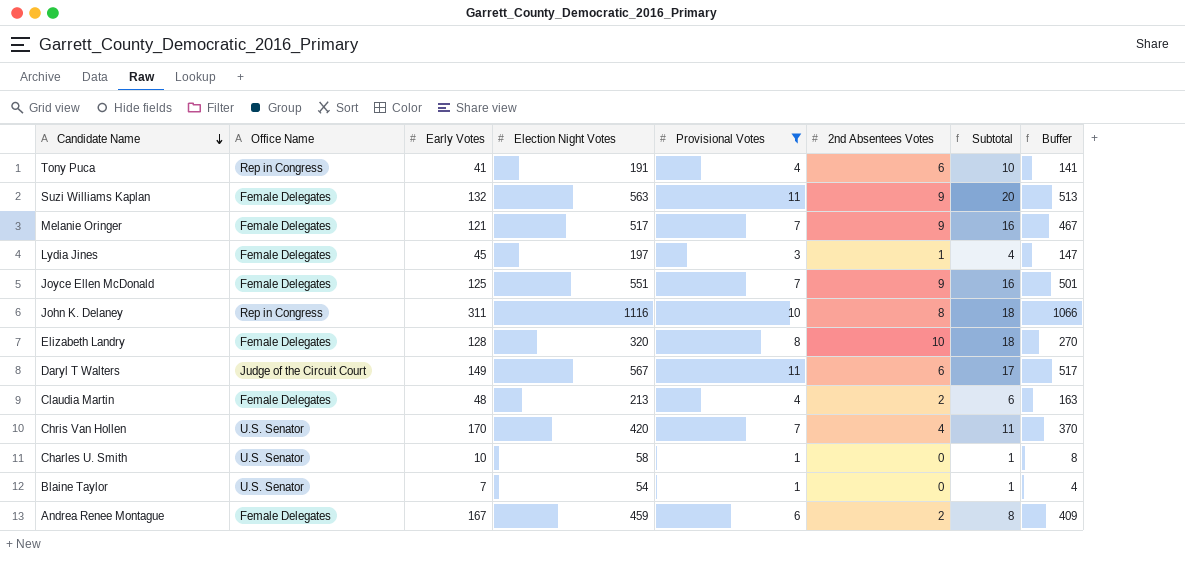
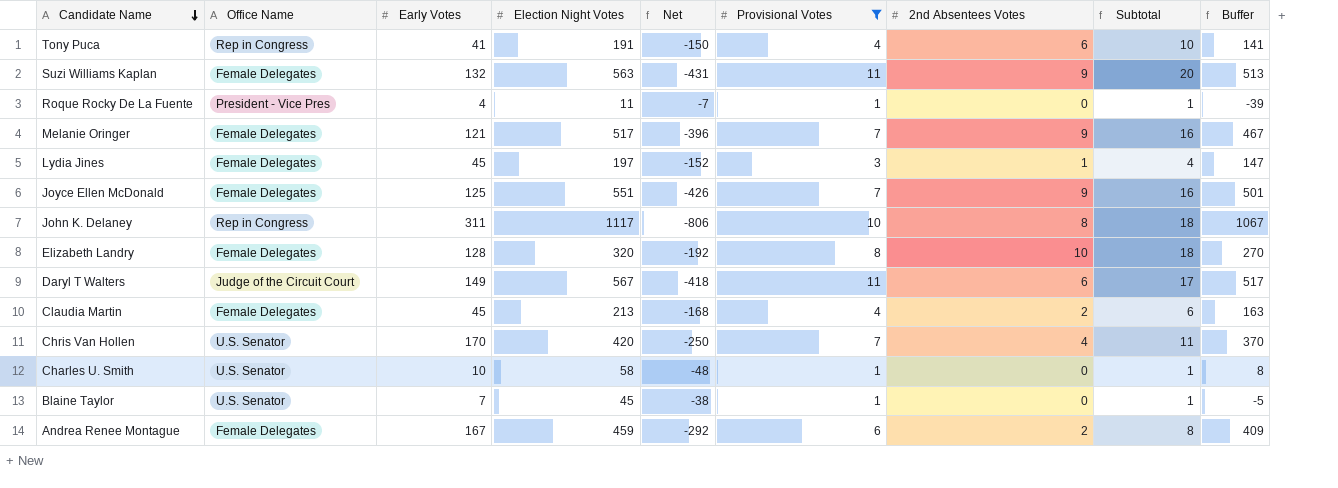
column Net | formula: none -> [Early Votes] - [Election Night Votes]
row Roque Rocky De La Fuente: none -> President - Vice Pres | 4 | 11 | -7 | 1 | 0 | 1 | -39
John K. Delaney | Election Night Votes: 1116 -> 1117
John K. Delaney | Buffer: 1066 -> 1067
Claudia Martin | Early Votes: 48 -> 45
Blaine Taylor | Election Night Votes: 54 -> 45
Blaine Taylor | Buffer: 4 -> -5

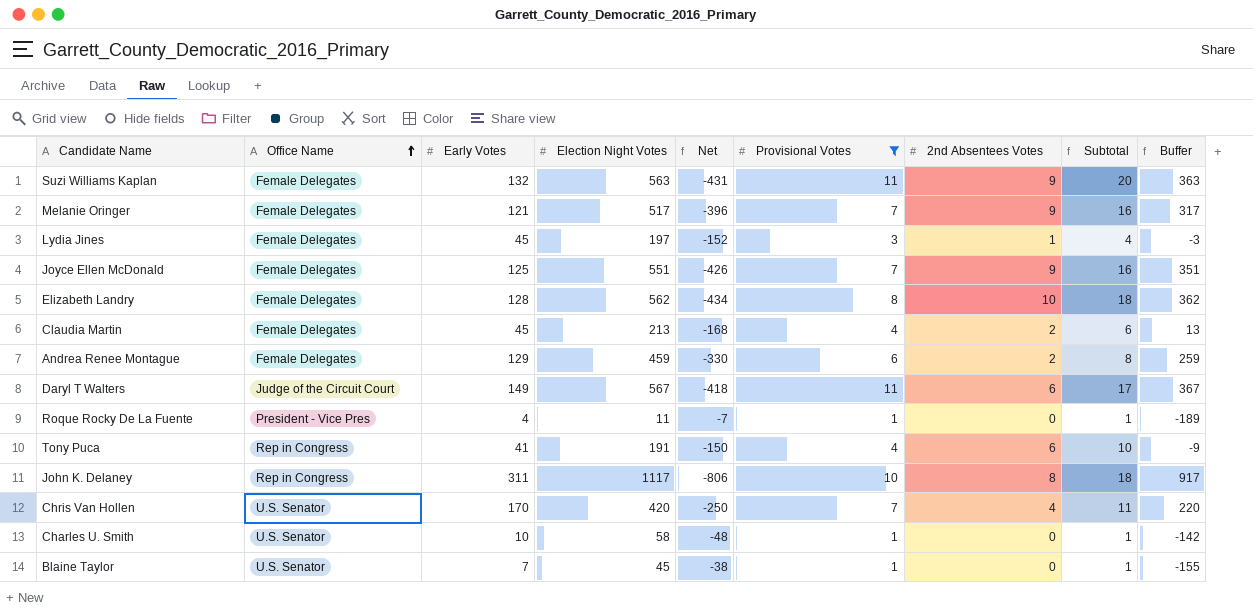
row order: Candidate Name descending -> Office Name ascending
column Buffer | formula: [Election Night Votes] - 50 -> [Election Night Votes] - 200
Elizabeth Landry | Election Night Votes: 320 -> 562
Elizabeth Landry | Net: -192 -> -434
Andrea Renee Montague | Early Votes: 167 -> 129
Andrea Renee Montague | Net: -292 -> -330

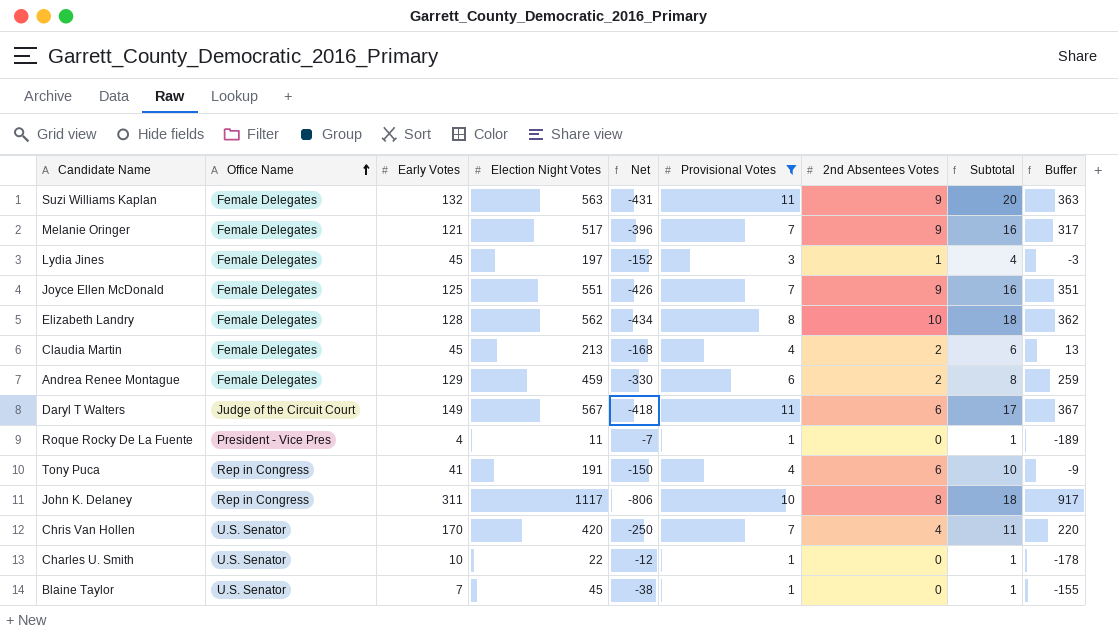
Charles U. Smith | Election Night Votes: 58 -> 22
Charles U. Smith | Net: -48 -> -12
Charles U. Smith | Buffer: -142 -> -178

